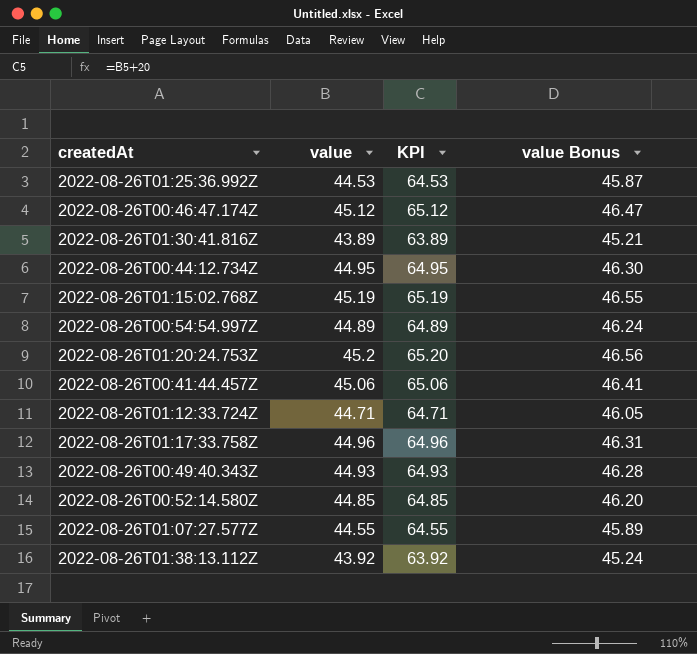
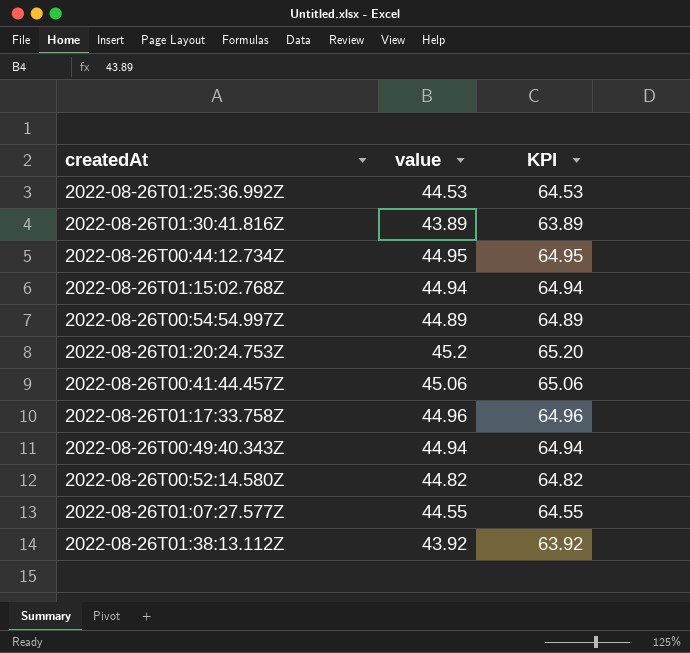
column value Bonus | formula: [value] * 1.03 -> none
row 2022-08-26T00:46:47.174Z: 45.12 | 65.12 | 46.47 -> none
row 2022-08-26T01:12:33.724Z: 44.71 | 64.71 | 46.05 -> none
2022-08-26T01:15:02.768Z | value: 45.19 -> 44.94
2022-08-26T01:15:02.768Z | KPI: 65.19 -> 64.94
2022-08-26T00:49:40.343Z | value: 44.93 -> 44.94
2022-08-26T00:49:40.343Z | KPI: 64.93 -> 64.94
2022-08-26T00:52:14.580Z | value: 44.85 -> 44.82
2022-08-26T00:52:14.580Z | KPI: 64.85 -> 64.82

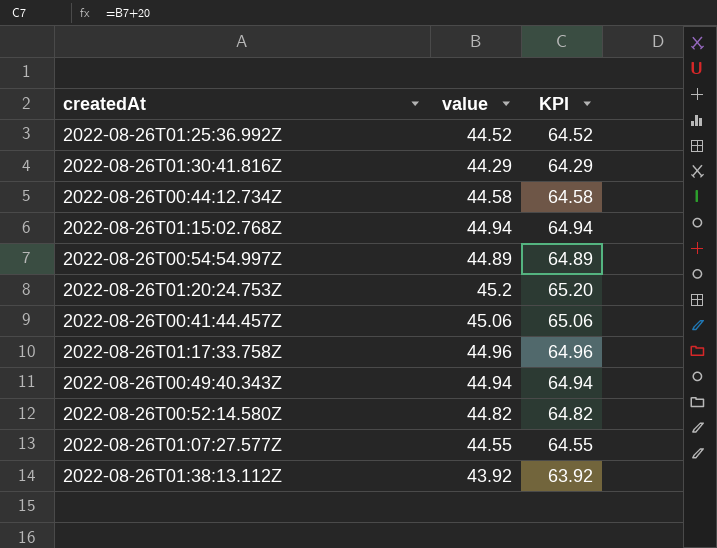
2022-08-26T01:25:36.992Z | value: 44.53 -> 44.52
2022-08-26T01:25:36.992Z | KPI: 64.53 -> 64.52
2022-08-26T01:30:41.816Z | value: 43.89 -> 44.29
2022-08-26T01:30:41.816Z | KPI: 63.89 -> 64.29
2022-08-26T00:44:12.734Z | value: 44.95 -> 44.58
2022-08-26T00:44:12.734Z | KPI: 64.95 -> 64.58

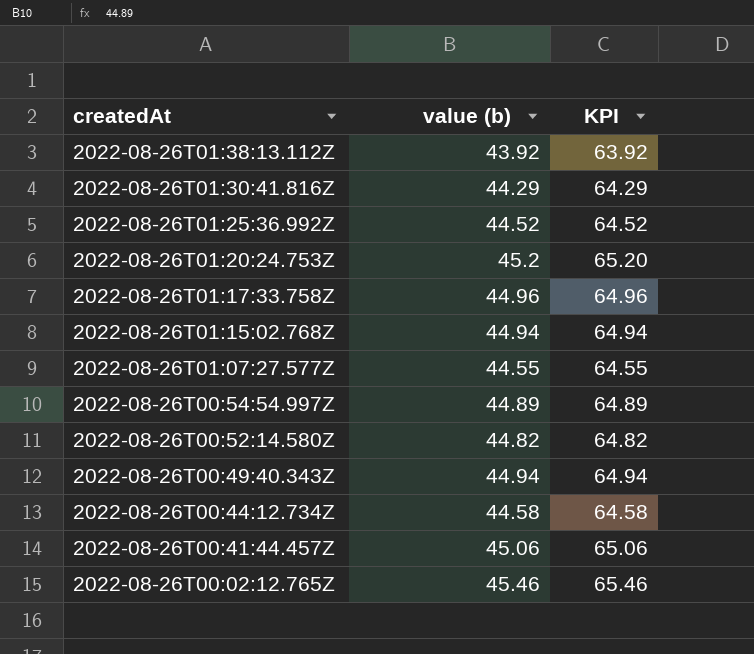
row order: none -> createdAt descending
column name: value -> value (b)
row 2022-08-26T00:02:12.765Z: none -> 45.46 | 65.46

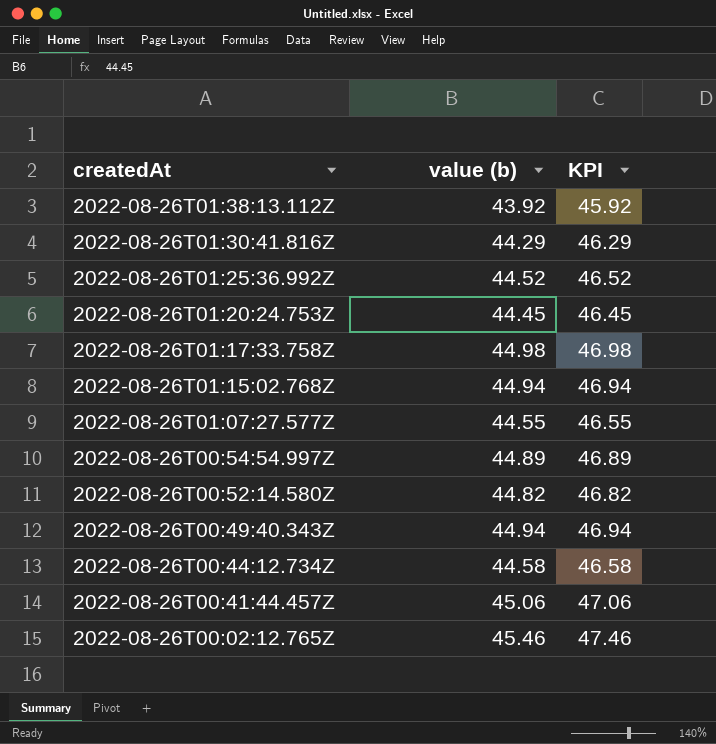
column KPI | formula: [value (b)] + 20 -> [value (b)] + 2
2022-08-26T01:20:24.753Z | value (b): 45.2 -> 44.45
2022-08-26T01:17:33.758Z | value (b): 44.96 -> 44.98

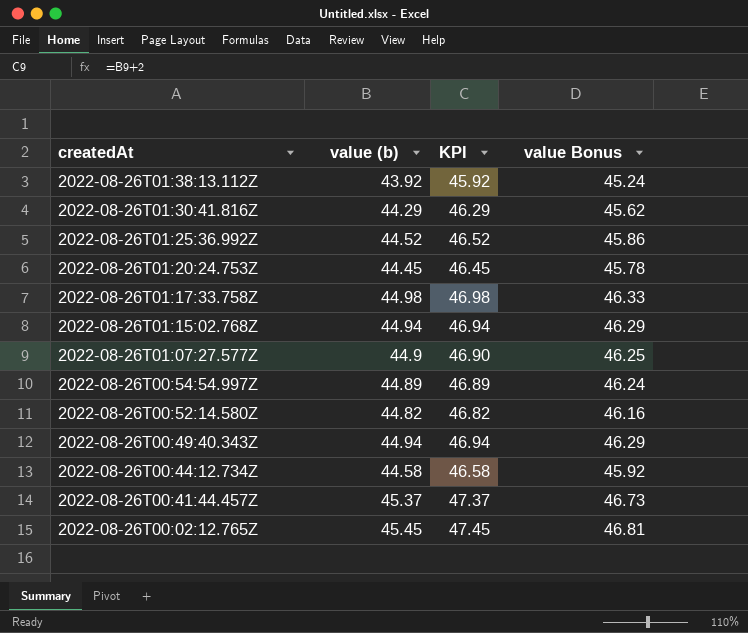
column value Bonus | formula: none -> [value (b)] * 1.03
2022-08-26T01:07:27.577Z | value (b): 44.55 -> 44.9
2022-08-26T01:07:27.577Z | KPI: 46.55 -> 46.90
2022-08-26T00:41:44.457Z | value (b): 45.06 -> 45.37
2022-08-26T00:41:44.457Z | KPI: 47.06 -> 47.37
2022-08-26T00:02:12.765Z | value (b): 45.46 -> 45.45
2022-08-26T00:02:12.765Z | KPI: 47.46 -> 47.45

